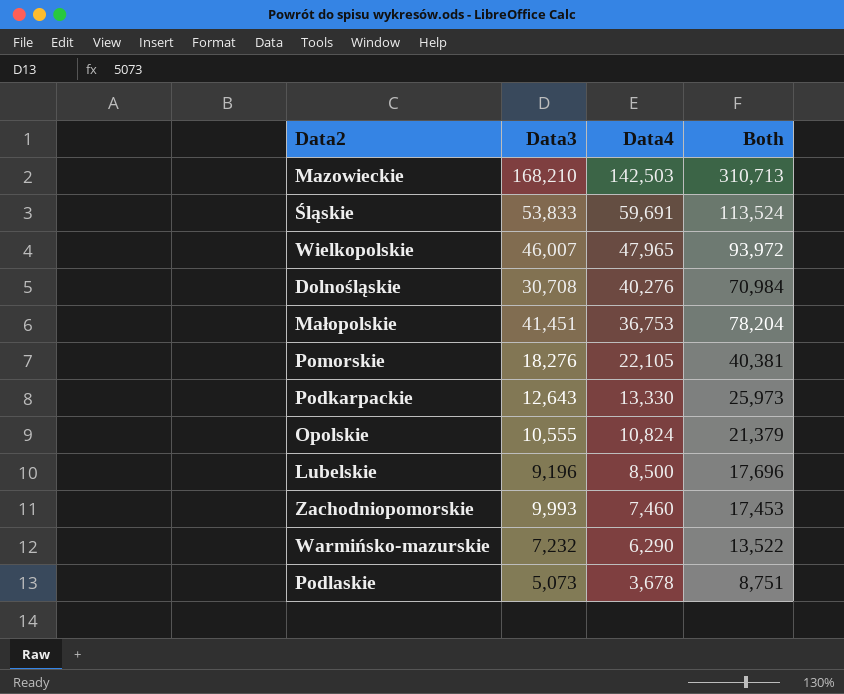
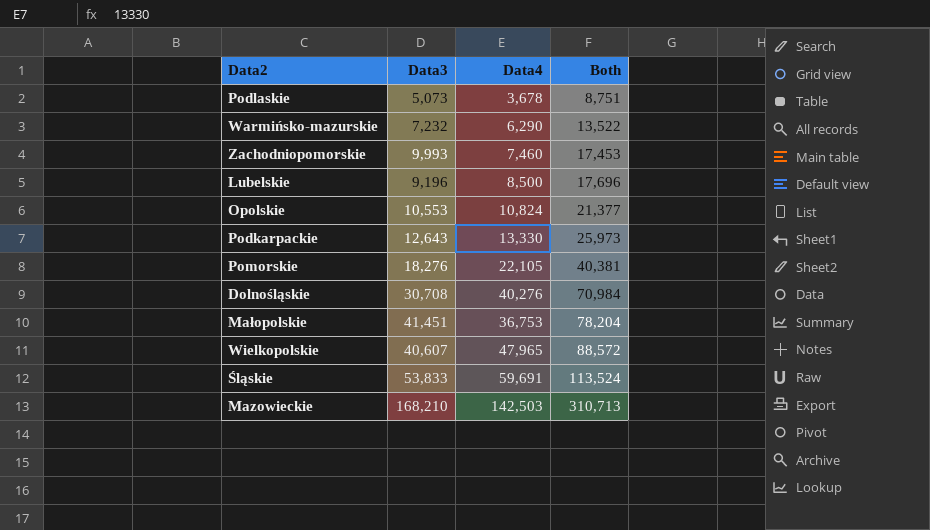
row order: Data4 descending -> Both ascending
Opolskie | Data3: 10,555 -> 10,553
Opolskie | Both: 21,379 -> 21,377
Wielkopolskie | Data3: 46,007 -> 40,607
Wielkopolskie | Both: 93,972 -> 88,572

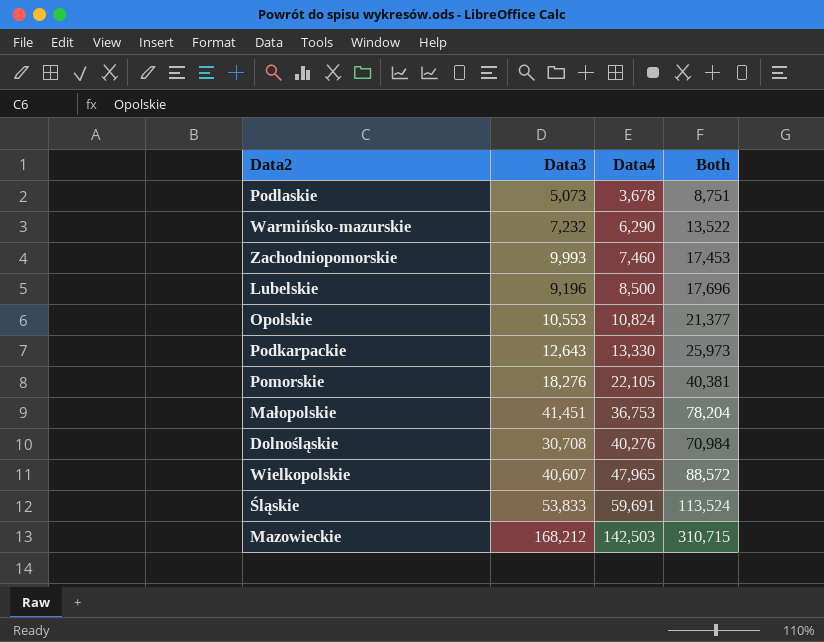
row order: Both ascending -> Data4 ascending
Mazowieckie | Data3: 168,210 -> 168,212
Mazowieckie | Both: 310,713 -> 310,715

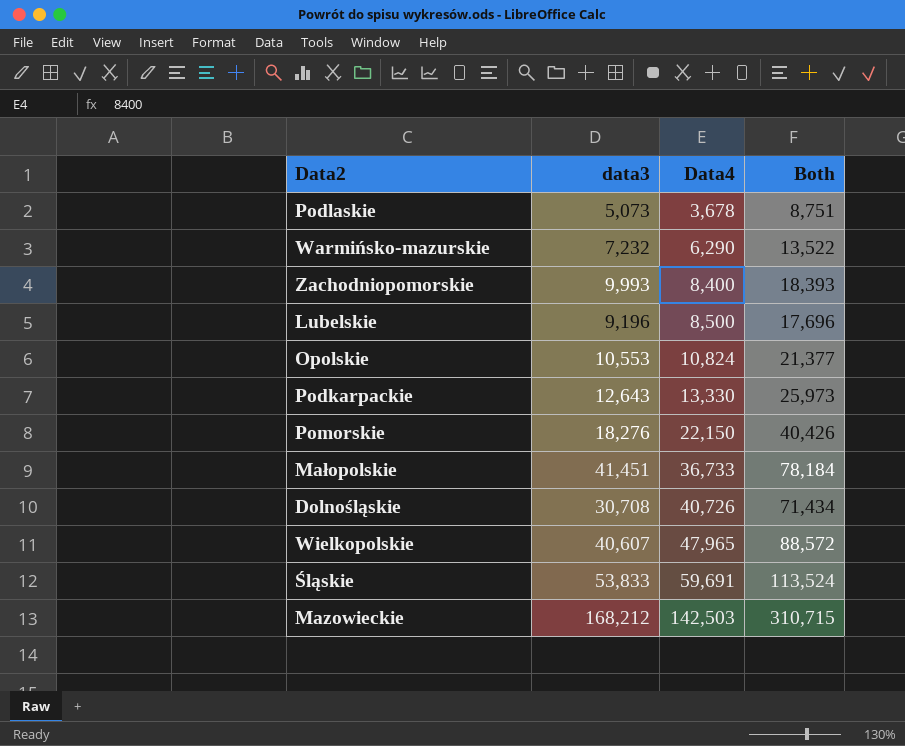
column name: Data3 -> data3
Zachodniopomorskie | Data4: 7,460 -> 8,400
Zachodniopomorskie | Both: 17,453 -> 18,393
Pomorskie | Data4: 22,105 -> 22,150
Pomorskie | Both: 40,381 -> 40,426
Małopolskie | Data4: 36,753 -> 36,733
Małopolskie | Both: 78,204 -> 78,184
Dolnośląskie | Data4: 40,276 -> 40,726
Dolnośląskie | Both: 70,984 -> 71,434

